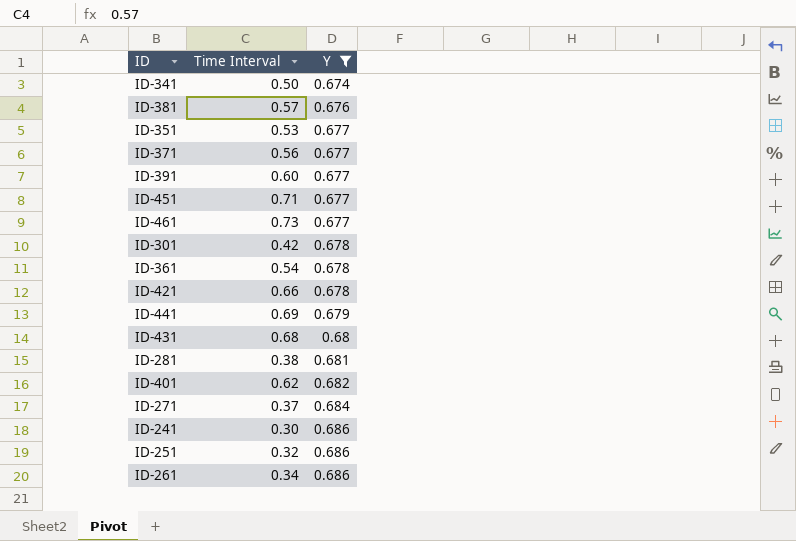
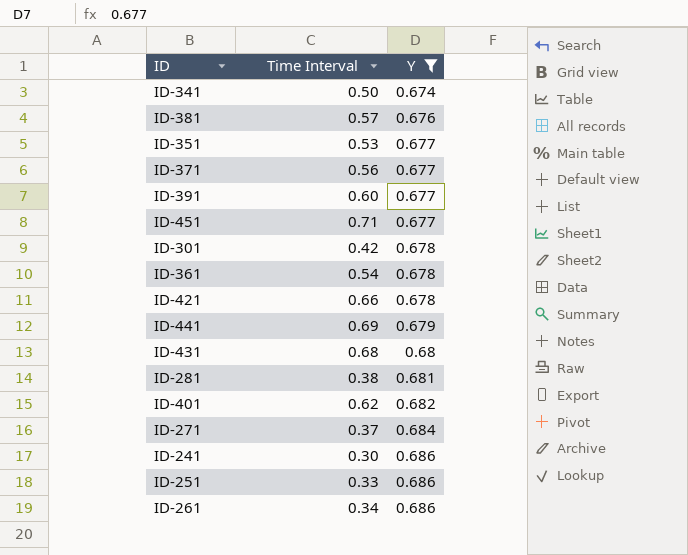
row ID-461: 0.73 | 0.677 -> none
ID-251 | Time Interval: 0.32 -> 0.33

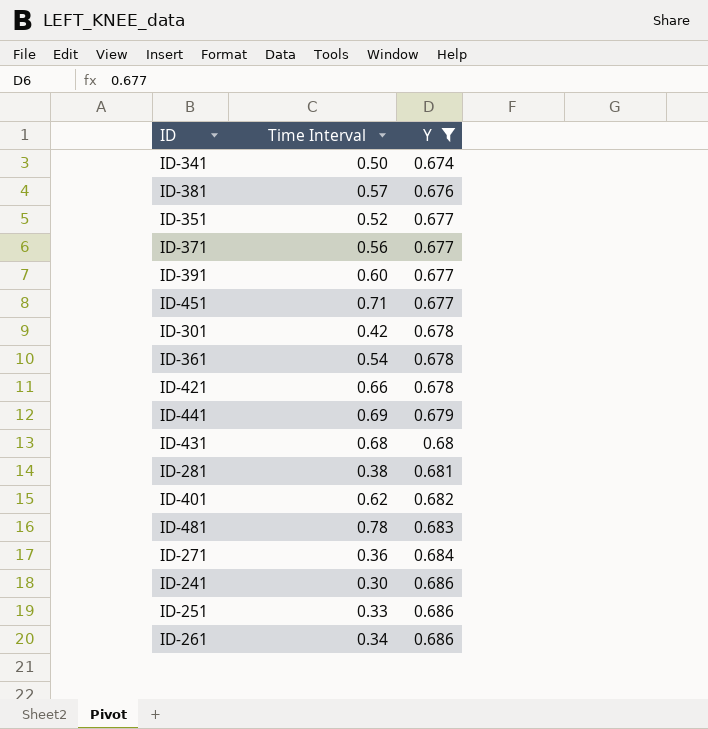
ID-351 | Time Interval: 0.53 -> 0.52
row ID-481: none -> 0.78 | 0.683
ID-271 | Time Interval: 0.37 -> 0.36

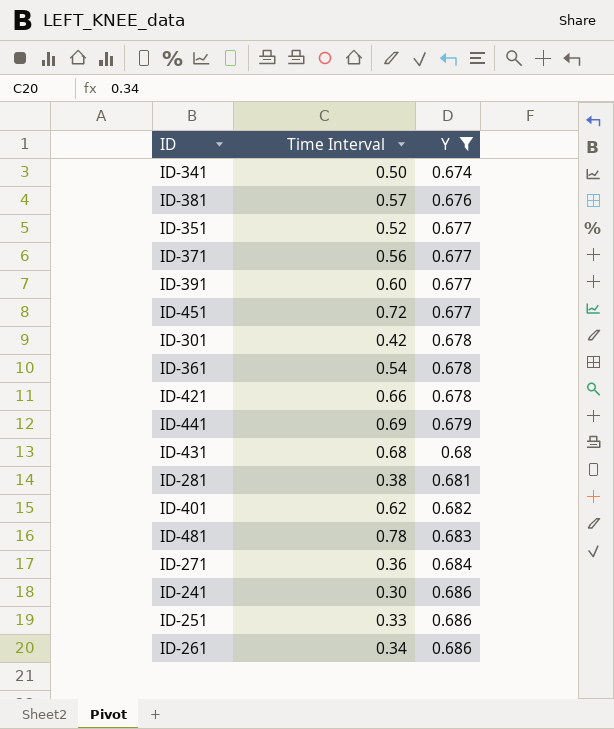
ID-451 | Time Interval: 0.71 -> 0.72

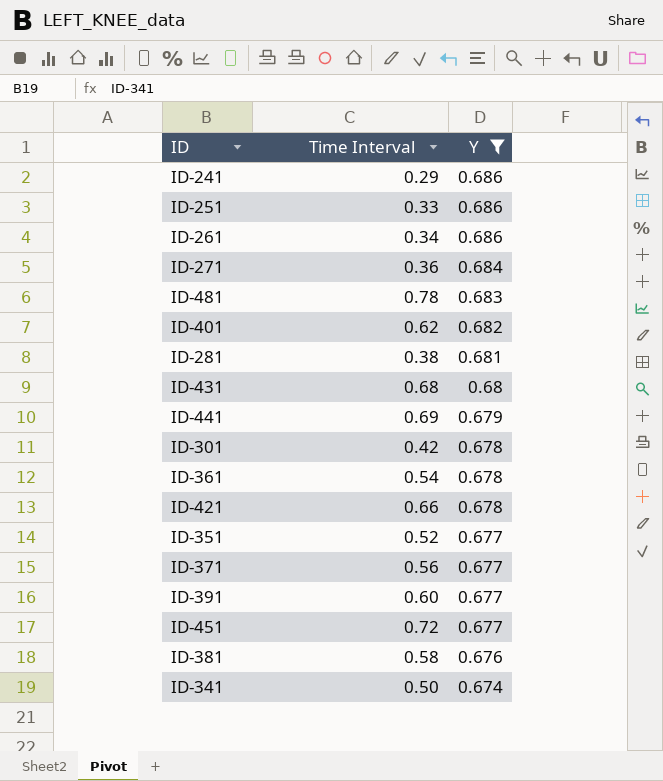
row order: Y ascending -> Y descending
ID-241 | Time Interval: 0.30 -> 0.29
ID-381 | Time Interval: 0.57 -> 0.58

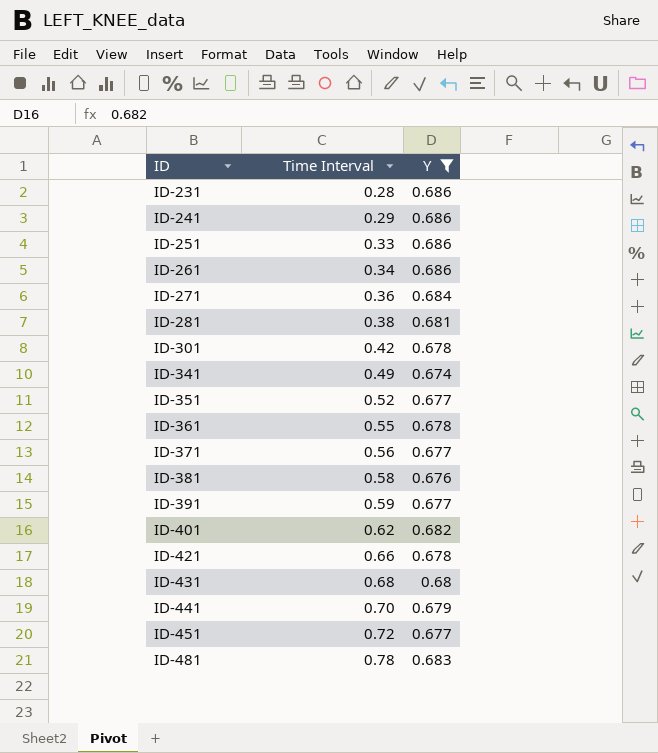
row order: Y descending -> ID ascending
row ID-231: none -> 0.28 | 0.686
ID-341 | Time Interval: 0.50 -> 0.49
ID-361 | Time Interval: 0.54 -> 0.55
ID-391 | Time Interval: 0.60 -> 0.59
ID-441 | Time Interval: 0.69 -> 0.70

